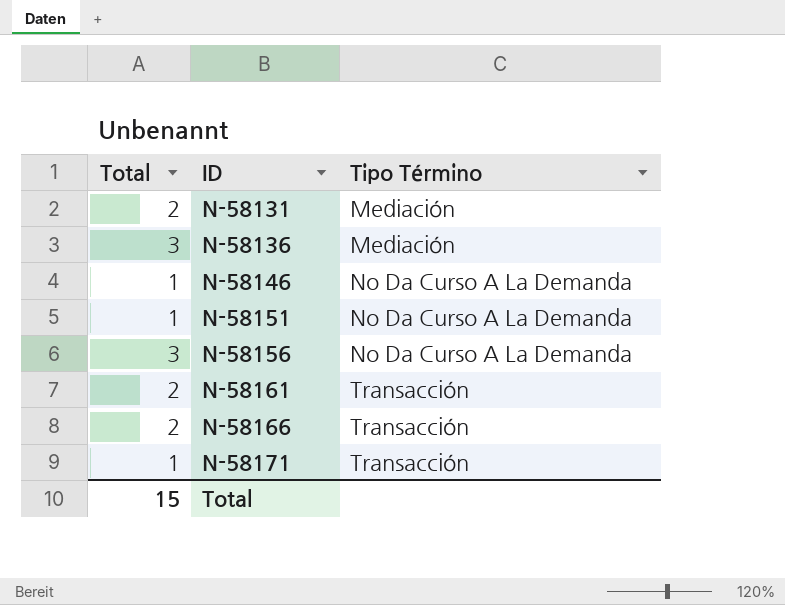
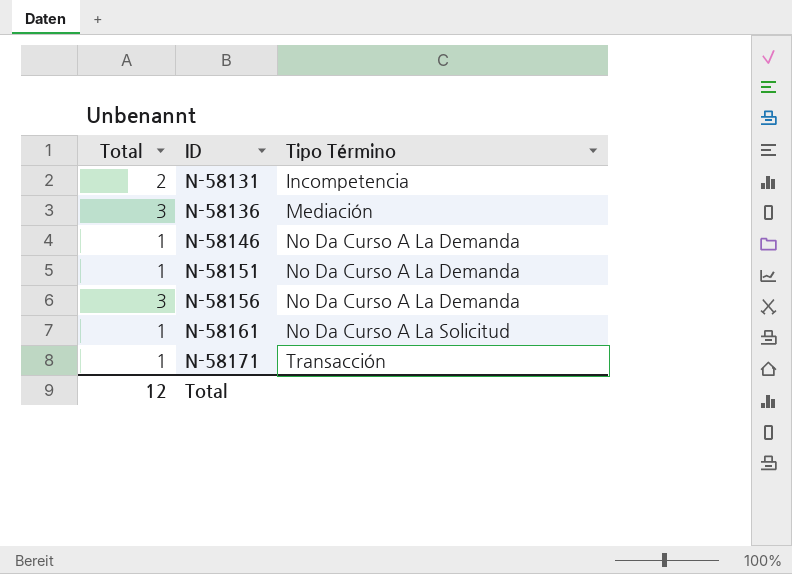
row N-58166: 2 | Transacción -> none
N-58131 | Tipo Término: Mediación -> Incompetencia
N-58161 | Total: 2 -> 1
N-58161 | Tipo Término: Transacción -> No Da Curso A La Solicitud
Total | Total: 15 -> 12

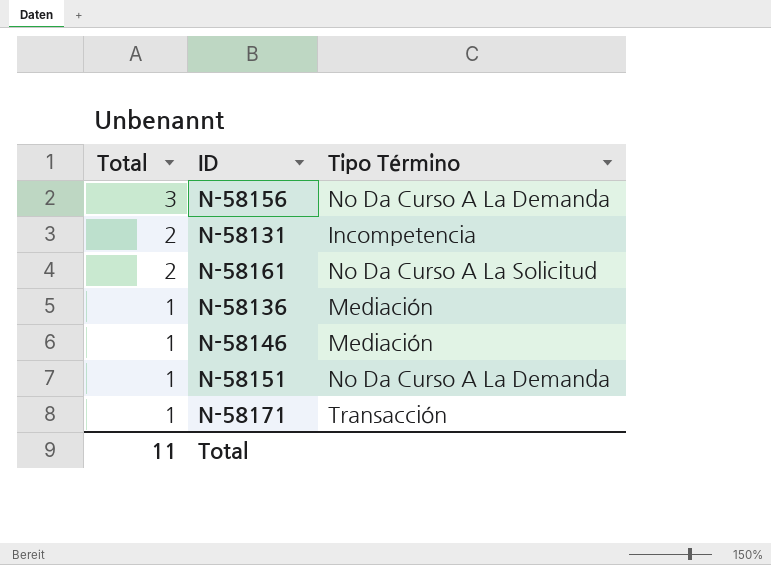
row order: ID ascending -> Total descending
N-58161 | Total: 1 -> 2
N-58136 | Total: 3 -> 1
N-58146 | Tipo Término: No Da Curso A La Demanda -> Mediación
Total | Total: 12 -> 11

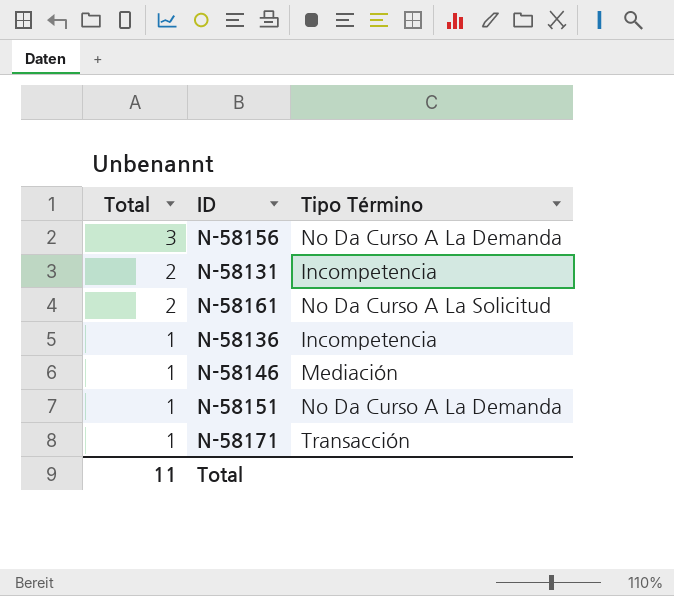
N-58136 | Tipo Término: Mediación -> Incompetencia

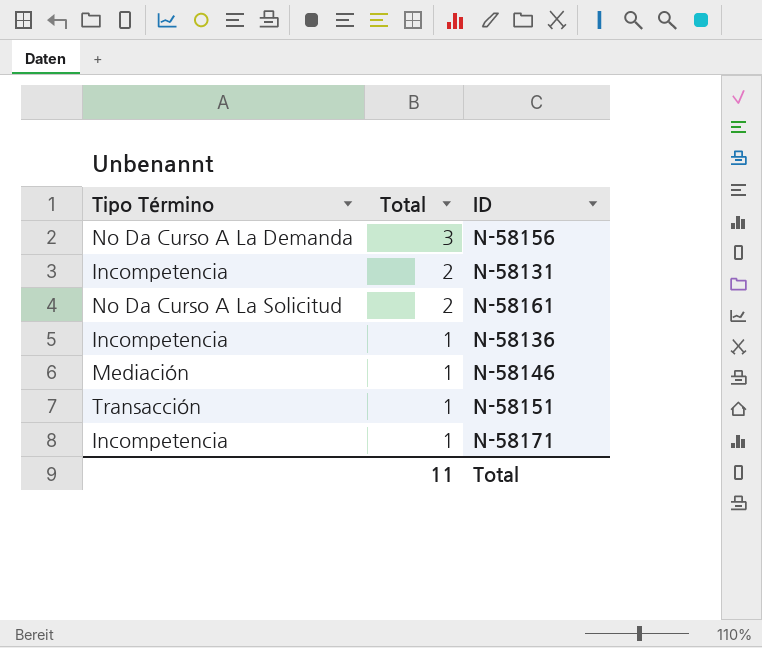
column Tipo Término | position: 3 -> 1
N-58151 | Tipo Término: No Da Curso A La Demanda -> Transacción
N-58171 | Tipo Término: Transacción -> Incompetencia

